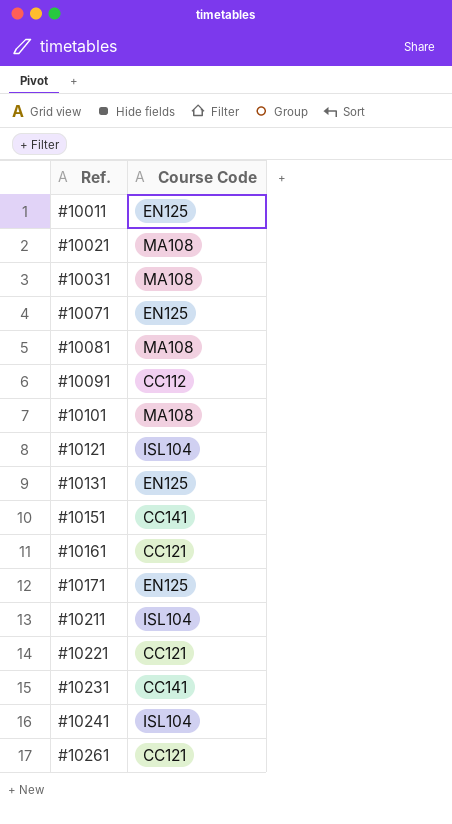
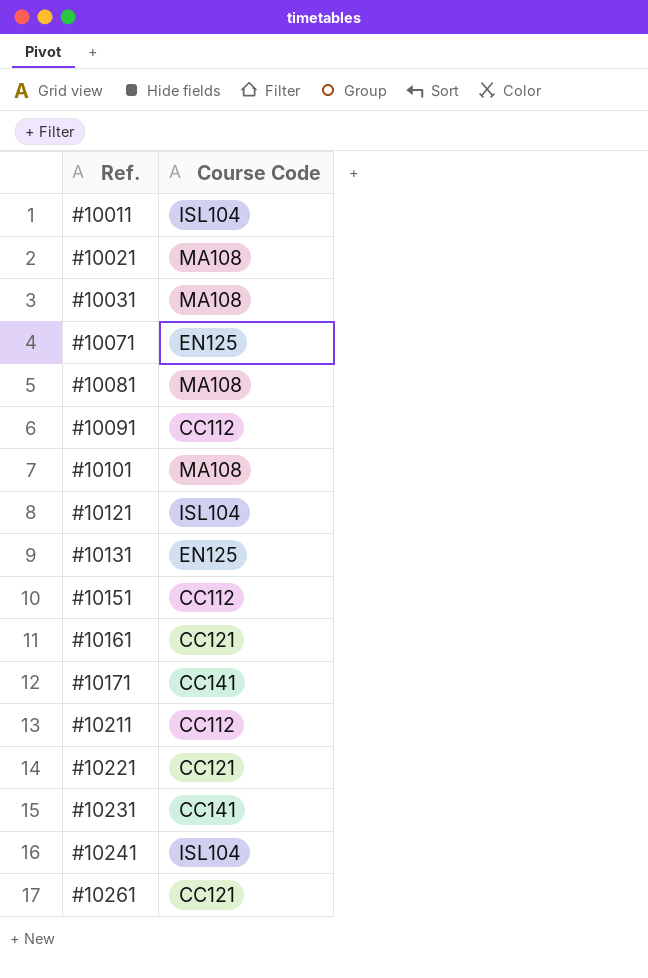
#10011 | Course Code: EN125 -> ISL104
#10151 | Course Code: CC141 -> CC112
#10171 | Course Code: EN125 -> CC141
#10211 | Course Code: ISL104 -> CC112

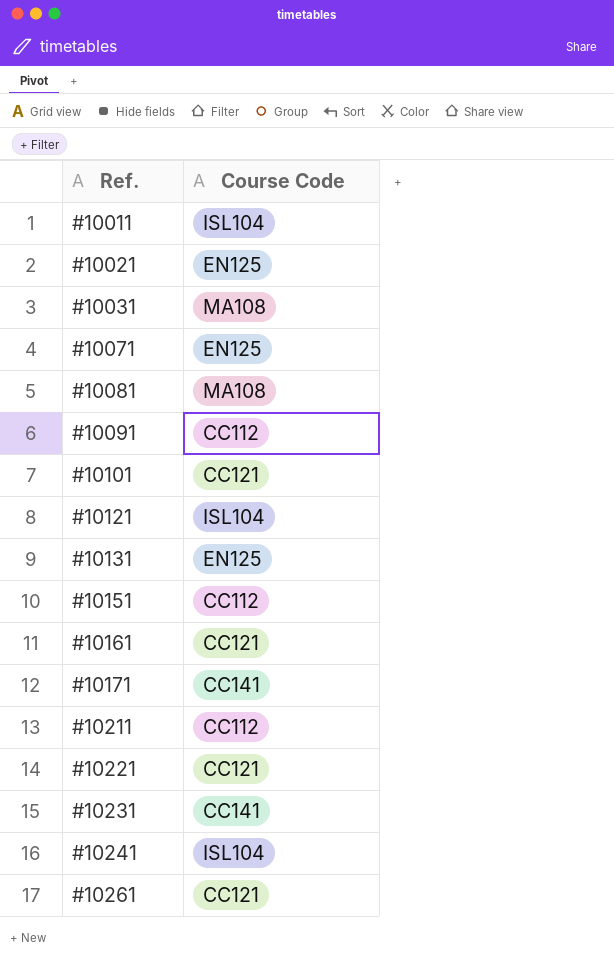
#10021 | Course Code: MA108 -> EN125
#10101 | Course Code: MA108 -> CC121

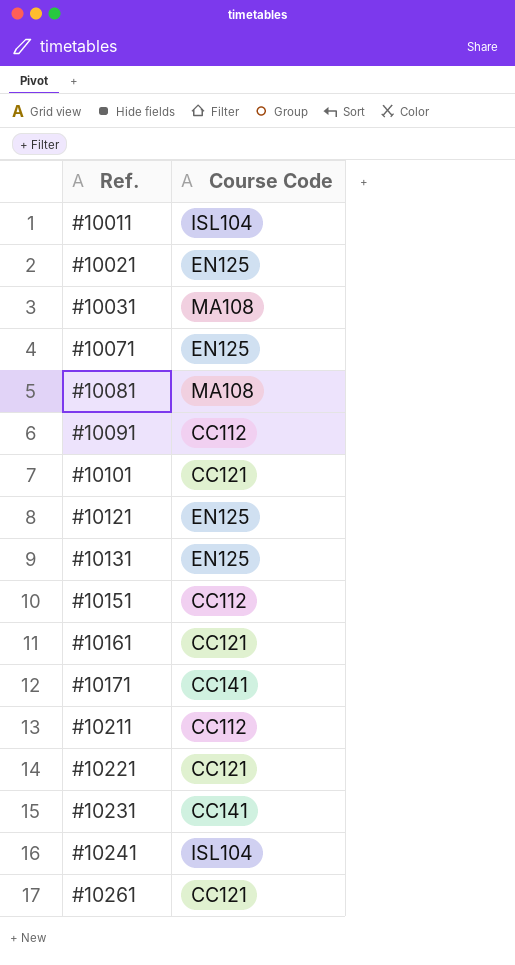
#10121 | Course Code: ISL104 -> EN125

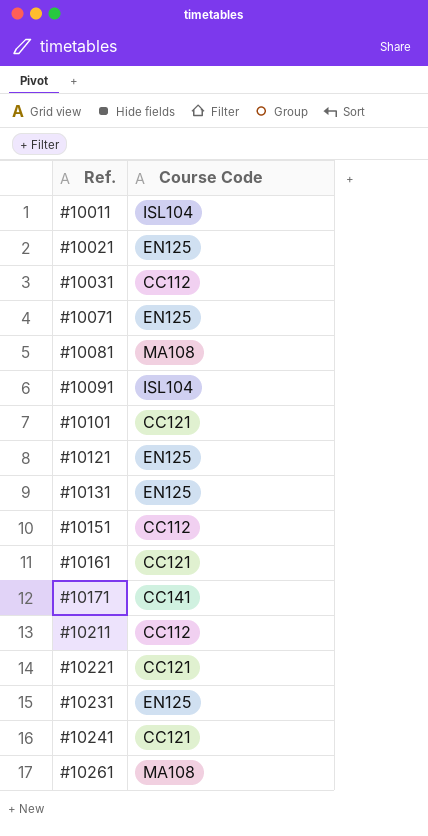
#10031 | Course Code: MA108 -> CC112
#10091 | Course Code: CC112 -> ISL104
#10231 | Course Code: CC141 -> EN125
#10241 | Course Code: ISL104 -> CC121
#10261 | Course Code: CC121 -> MA108

